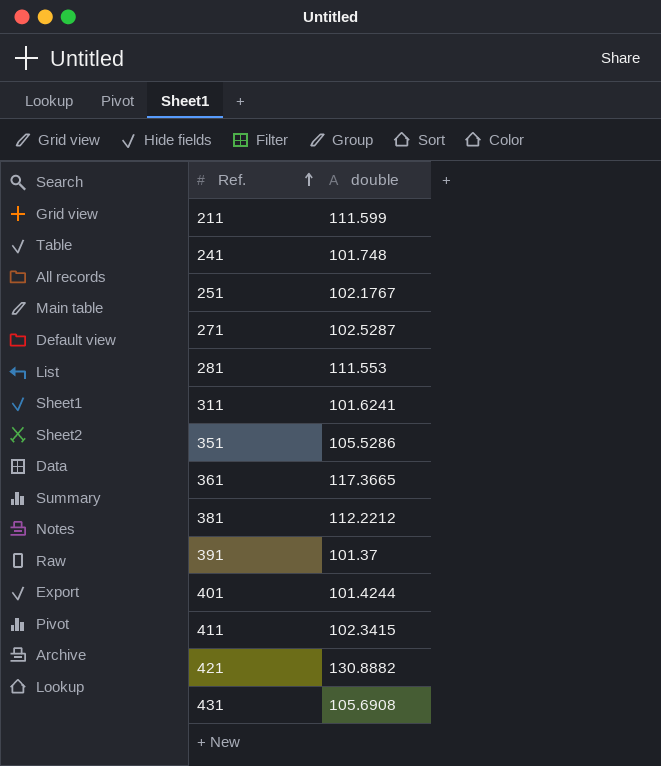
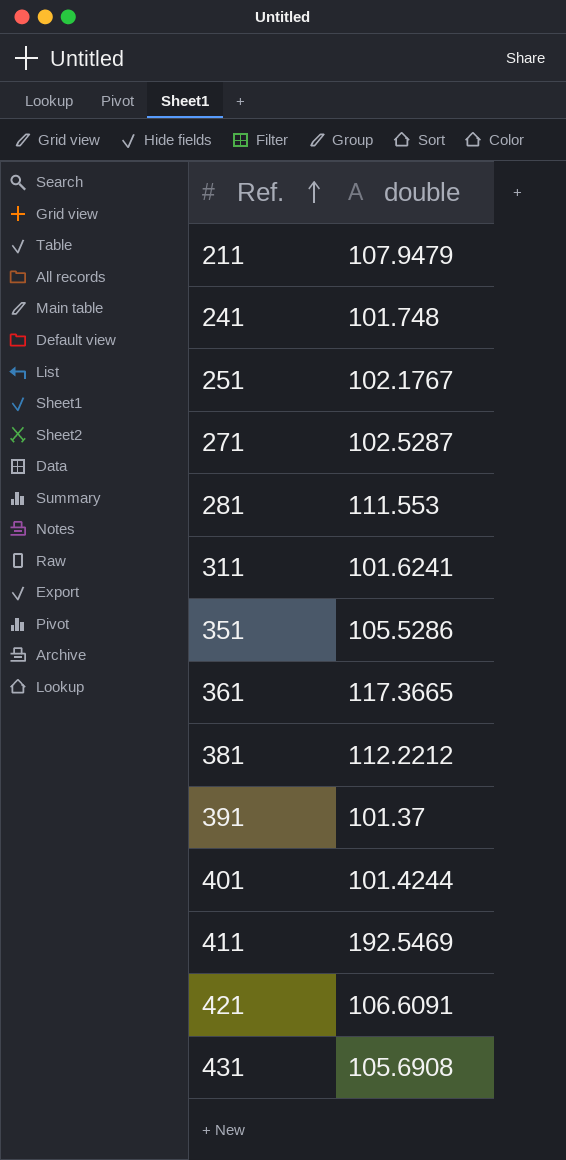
211 | double: 111.599 -> 107.9479
411 | double: 102.3415 -> 192.5469
421 | double: 130.8882 -> 106.6091

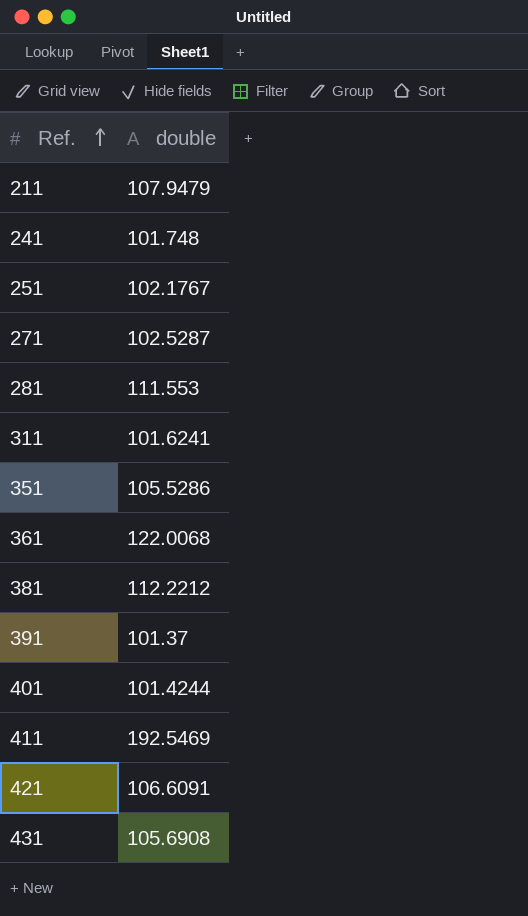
361 | double: 117.3665 -> 122.0068

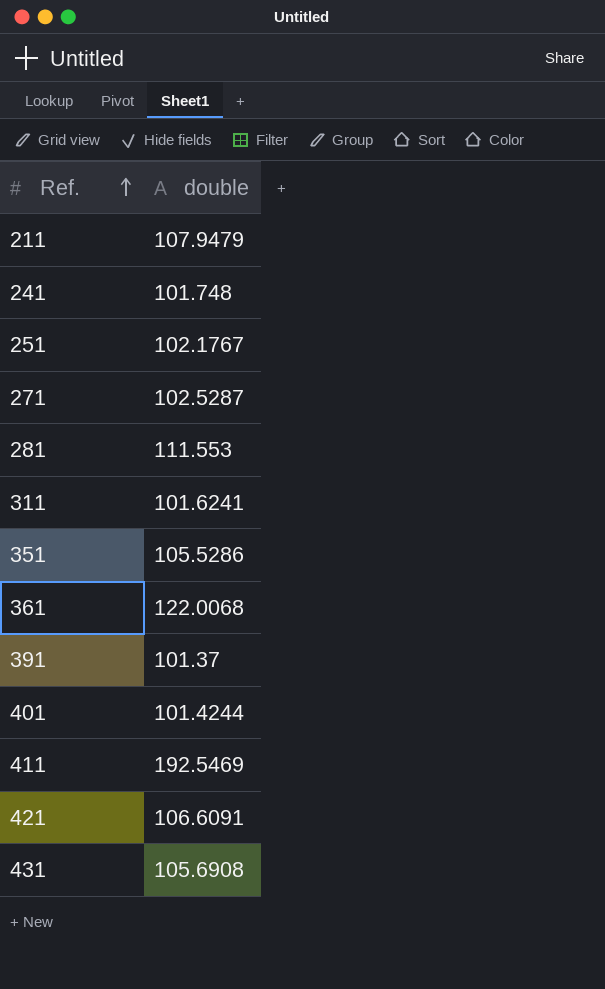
row 381: 112.2212 -> none

